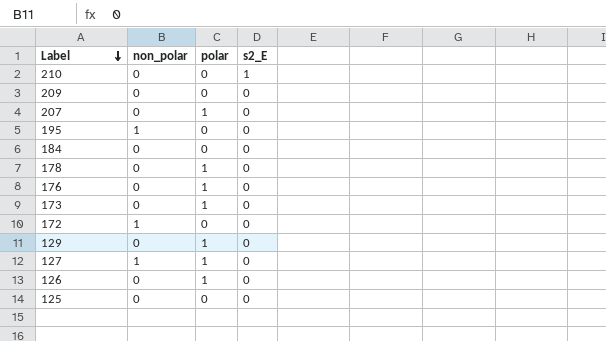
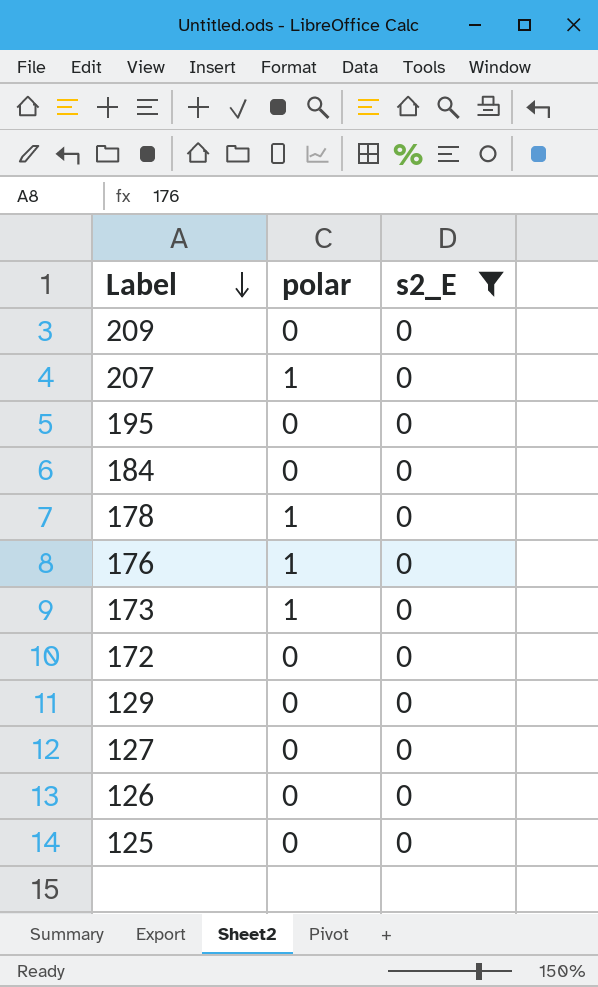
filter: none -> s2_E = 0
column non_polar | position: 2 -> none
129 | polar: 1 -> 0
127 | polar: 1 -> 0
126 | polar: 1 -> 0

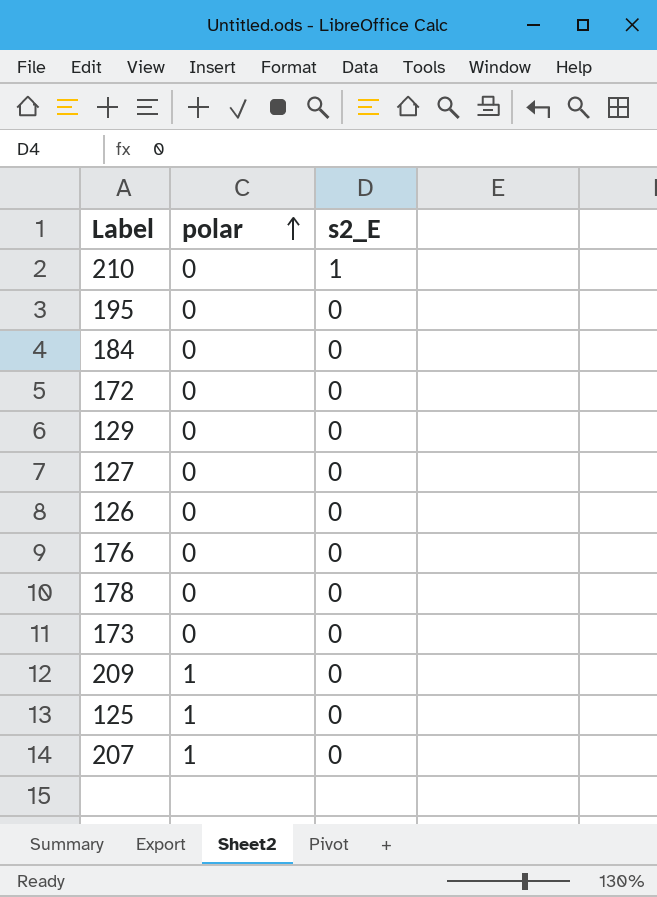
filter: s2_E = 0 -> none
row order: Label descending -> polar ascending
176 | polar: 1 -> 0
178 | polar: 1 -> 0
173 | polar: 1 -> 0
209 | polar: 0 -> 1
125 | polar: 0 -> 1

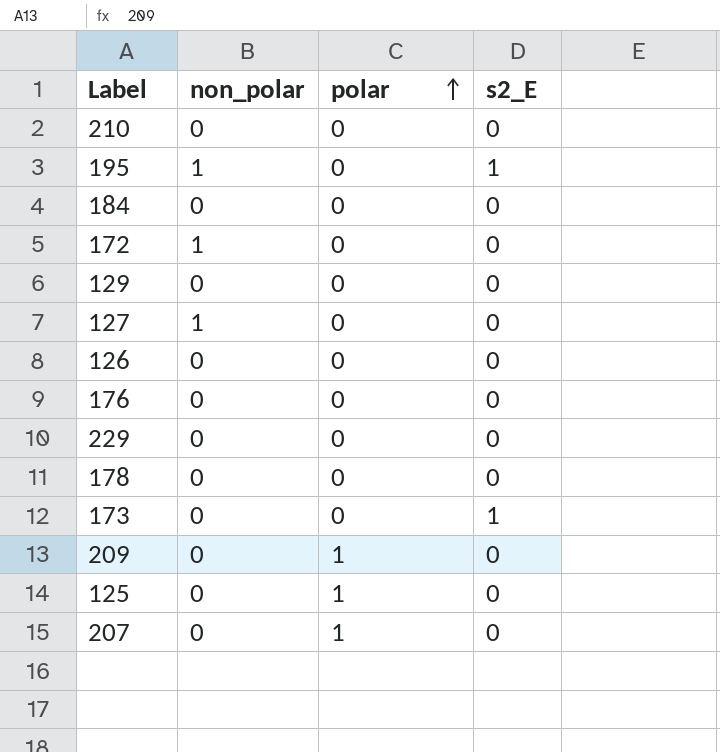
column non_polar | position: none -> 2
210 | s2_E: 1 -> 0
195 | s2_E: 0 -> 1
row 229: none -> 0 | 0 | 0
173 | s2_E: 0 -> 1

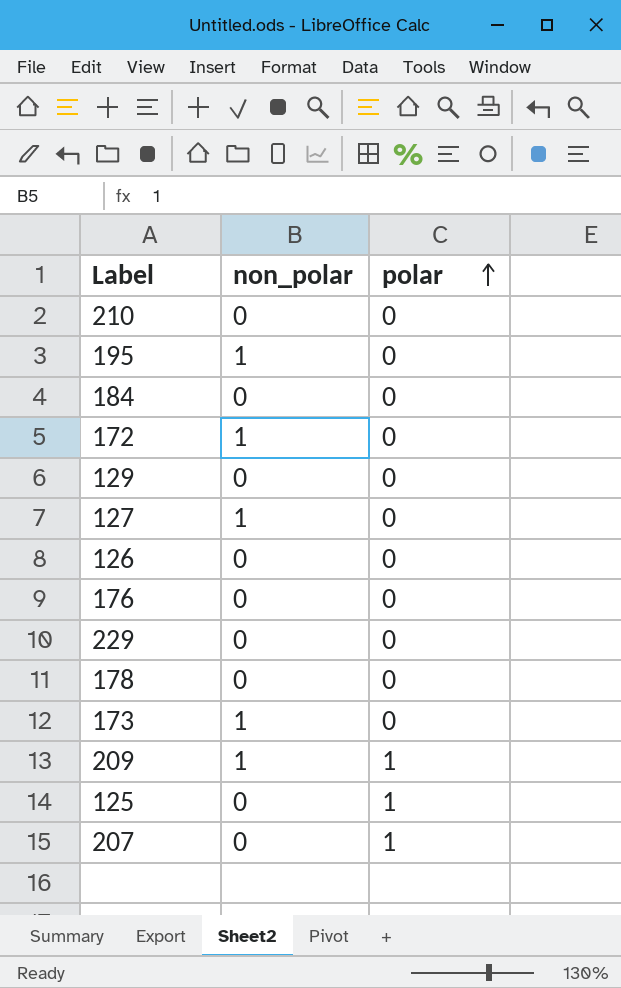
column s2_E | position: 4 -> none
173 | non_polar: 0 -> 1
209 | non_polar: 0 -> 1

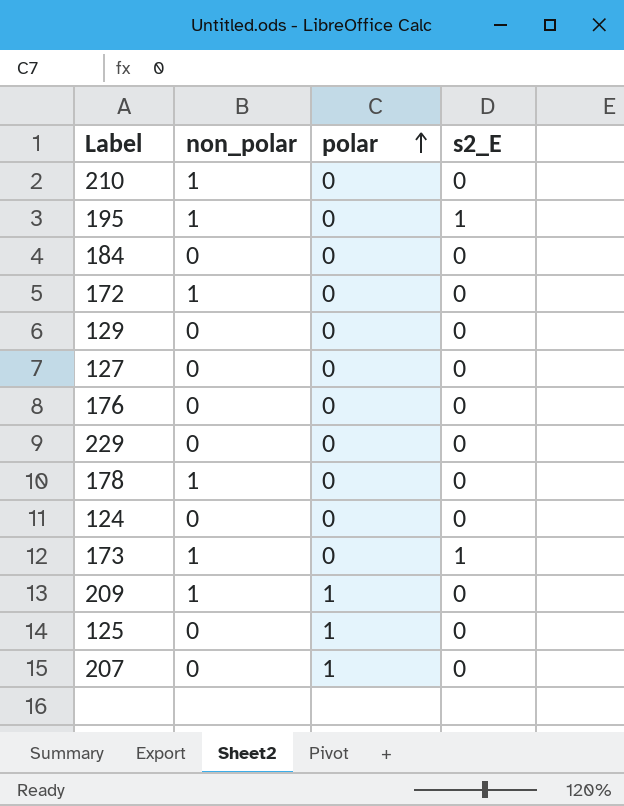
column s2_E | position: none -> 4
row 126: 0 | 0 -> none
210 | non_polar: 0 -> 1
127 | non_polar: 1 -> 0
178 | non_polar: 0 -> 1
row 124: none -> 0 | 0 | 0

